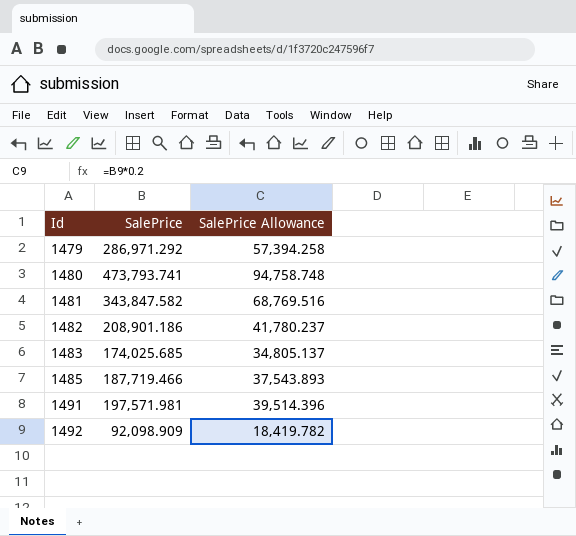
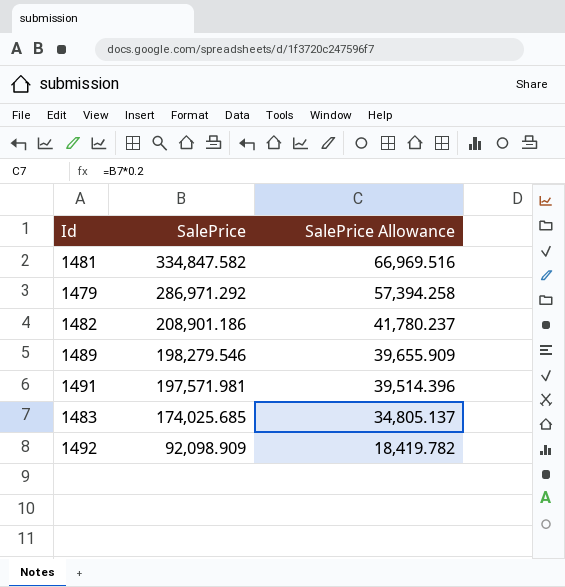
row order: Id ascending -> SalePrice descending
row 1480: 473,793.741 | 94,758.748 -> none
row 1485: 187,719.466 | 37,543.893 -> none
1481 | SalePrice: 343,847.582 -> 334,847.582
1481 | SalePrice Allowance: 68,769.516 -> 66,969.516
row 1489: none -> 198,279.546 | 39,655.909

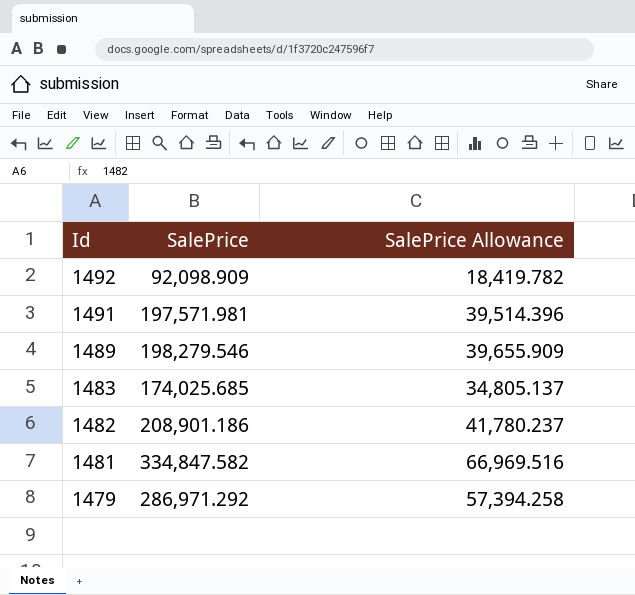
row order: SalePrice descending -> Id descending

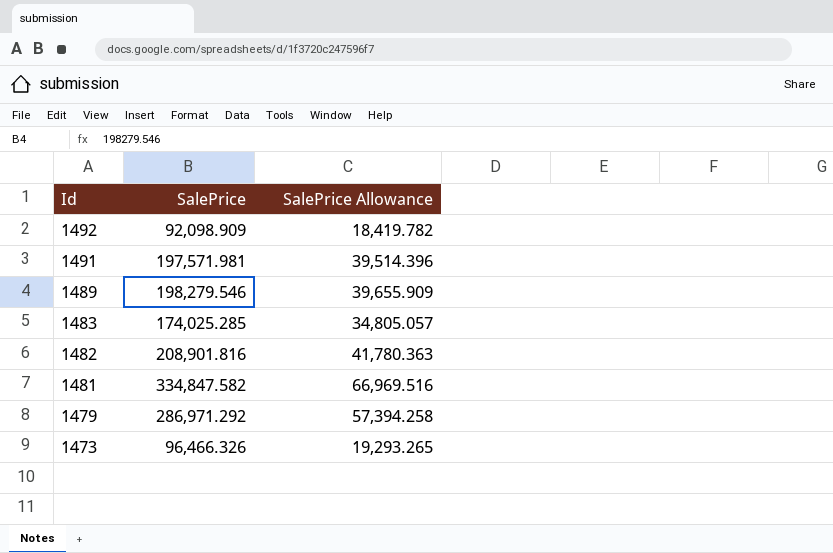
1483 | SalePrice: 174,025.685 -> 174,025.285
1483 | SalePrice Allowance: 34,805.137 -> 34,805.057
1482 | SalePrice: 208,901.186 -> 208,901.816
1482 | SalePrice Allowance: 41,780.237 -> 41,780.363
row 1473: none -> 96,466.326 | 19,293.265

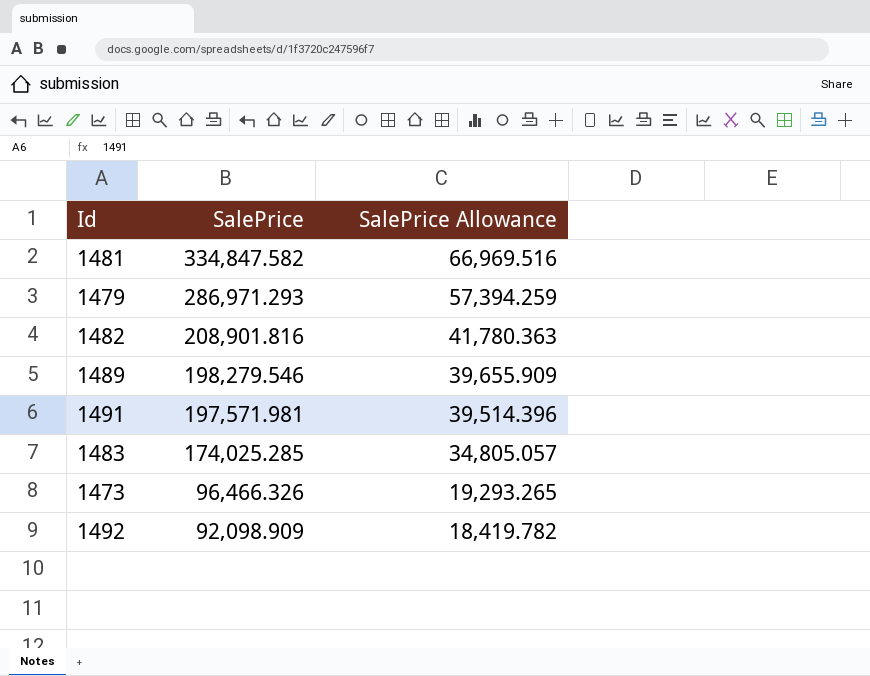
row order: Id descending -> SalePrice descending
1479 | SalePrice: 286,971.292 -> 286,971.293
1479 | SalePrice Allowance: 57,394.258 -> 57,394.259

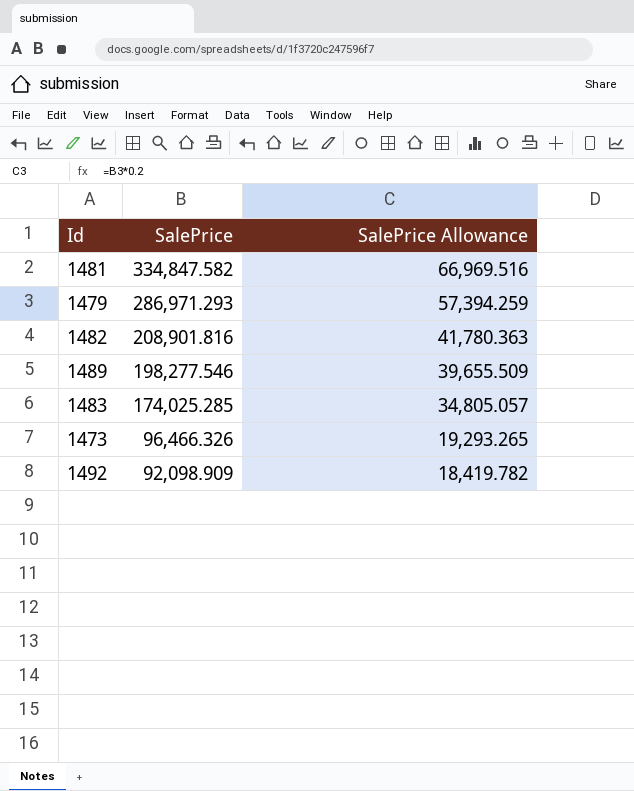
row 1491: 197,571.981 | 39,514.396 -> none
1489 | SalePrice: 198,279.546 -> 198,277.546
1489 | SalePrice Allowance: 39,655.909 -> 39,655.509

